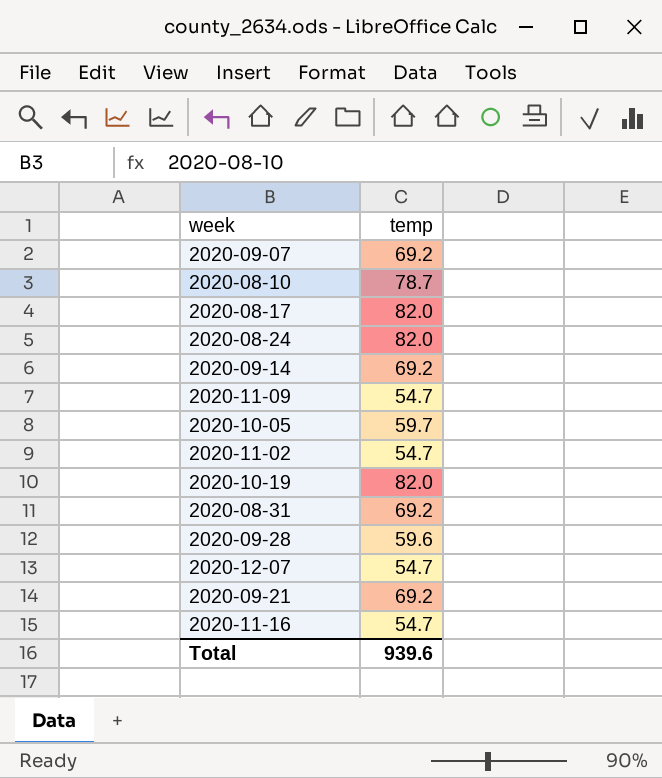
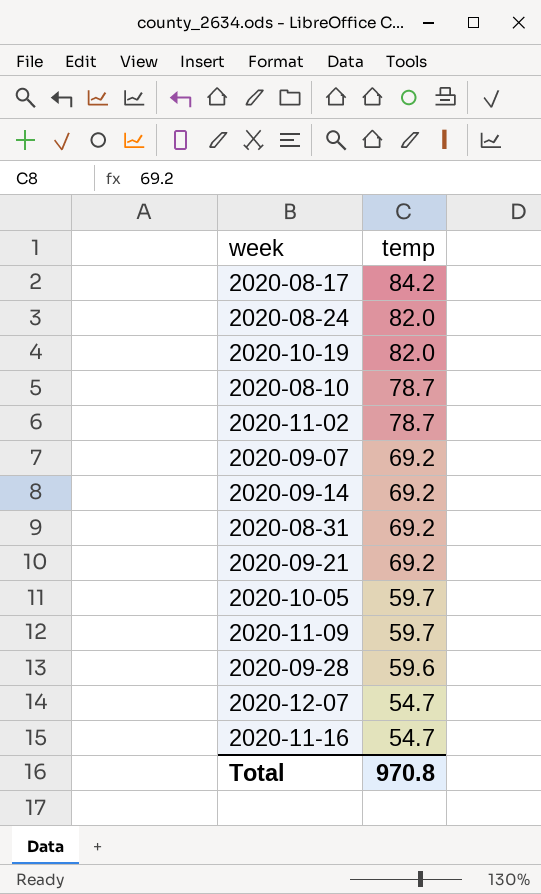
row order: none -> temp descending
2020-08-17 | temp: 82.0 -> 84.2
2020-11-02 | temp: 54.7 -> 78.7
2020-11-09 | temp: 54.7 -> 59.7
Total | temp: 939.6 -> 970.8

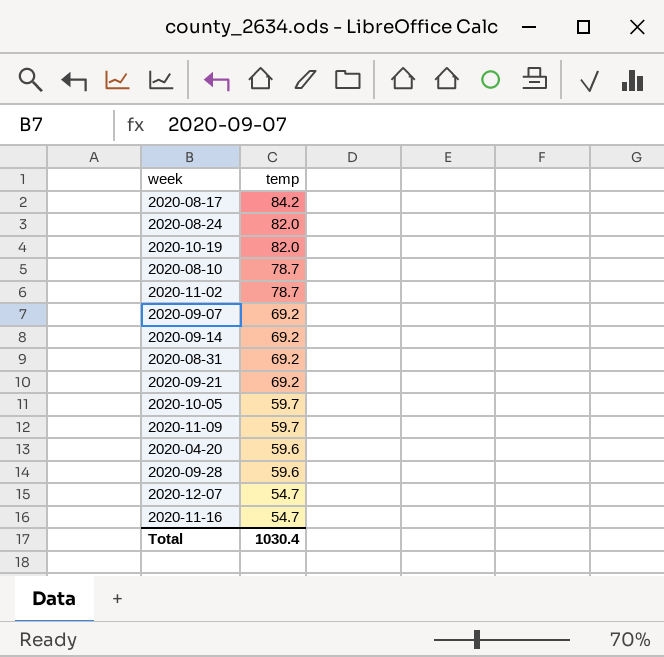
row 2020-04-20: none -> 59.6
Total | temp: 970.8 -> 1030.4

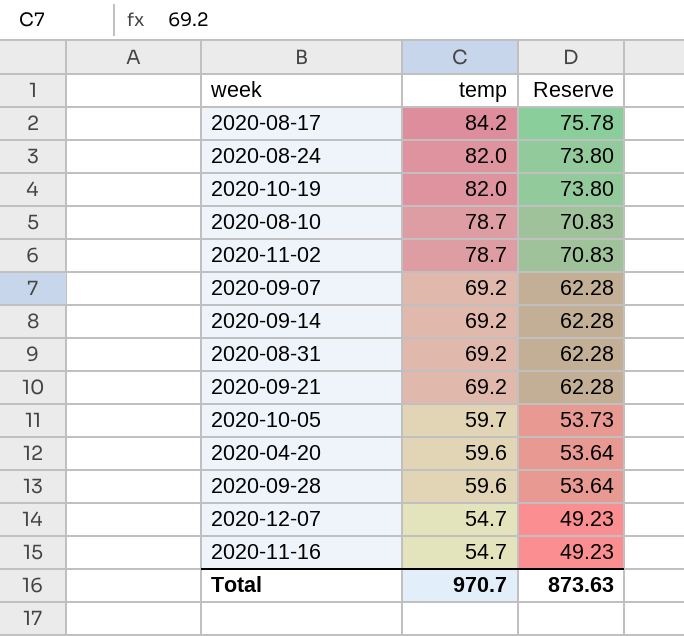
column Reserve | formula: none -> [temp] * 0.9
row 2020-11-09: 59.7 -> none
Total | temp: 1030.4 -> 970.7

